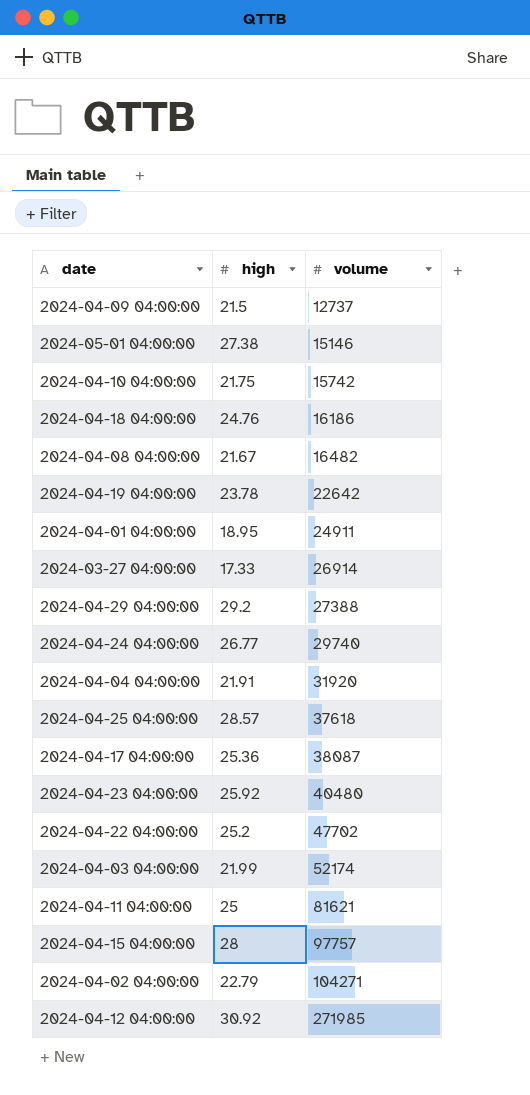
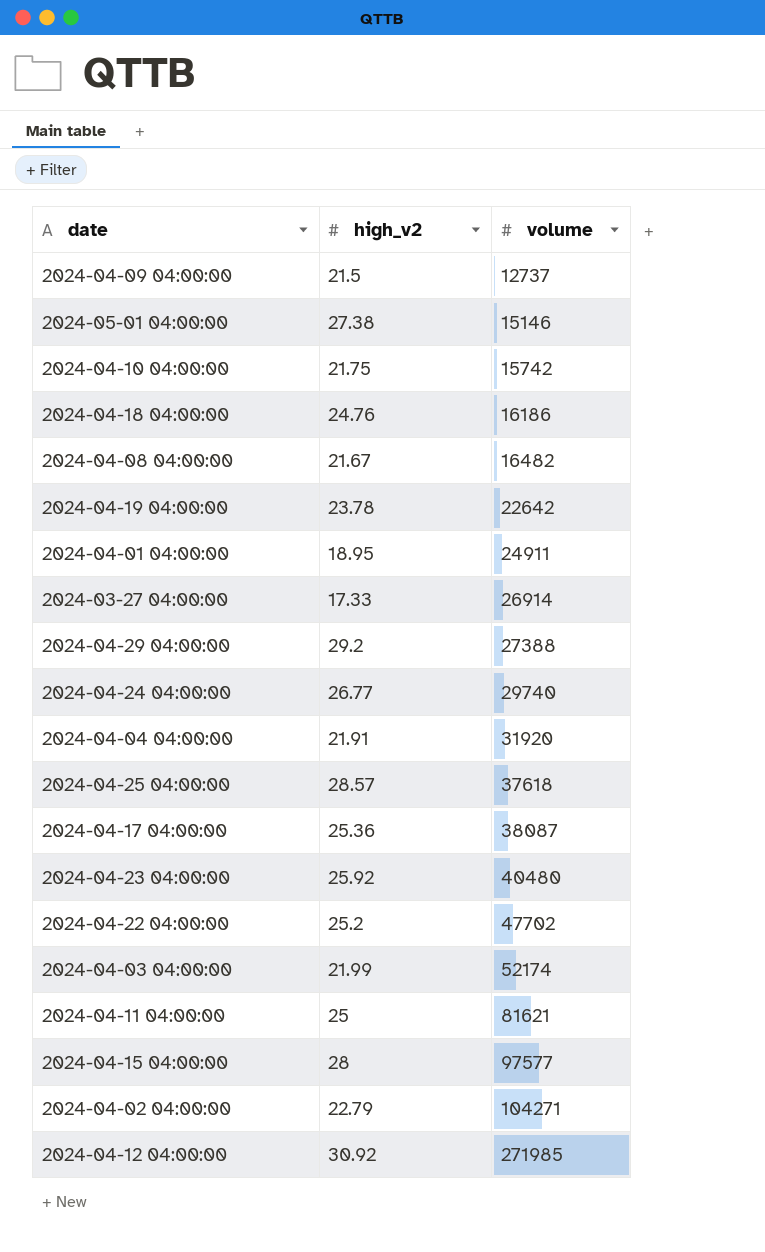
column name: high -> high_v2
2024-04-15 04:00:00 | volume: 97757 -> 97577

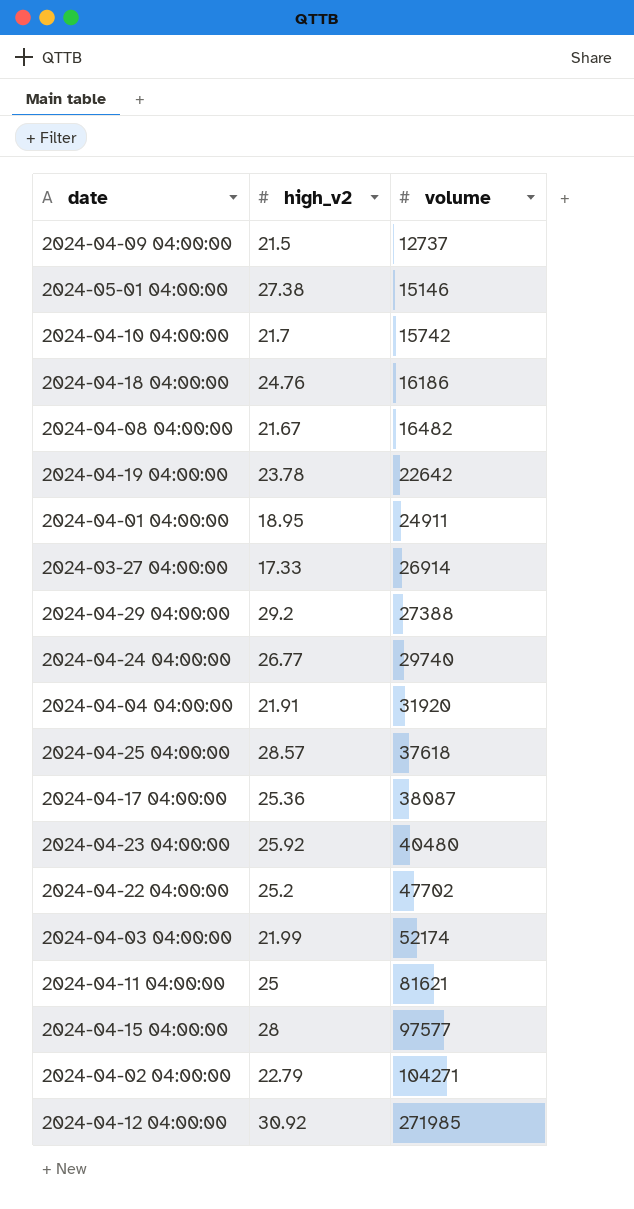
2024-04-10 04:00:00 | high_v2: 21.75 -> 21.7

